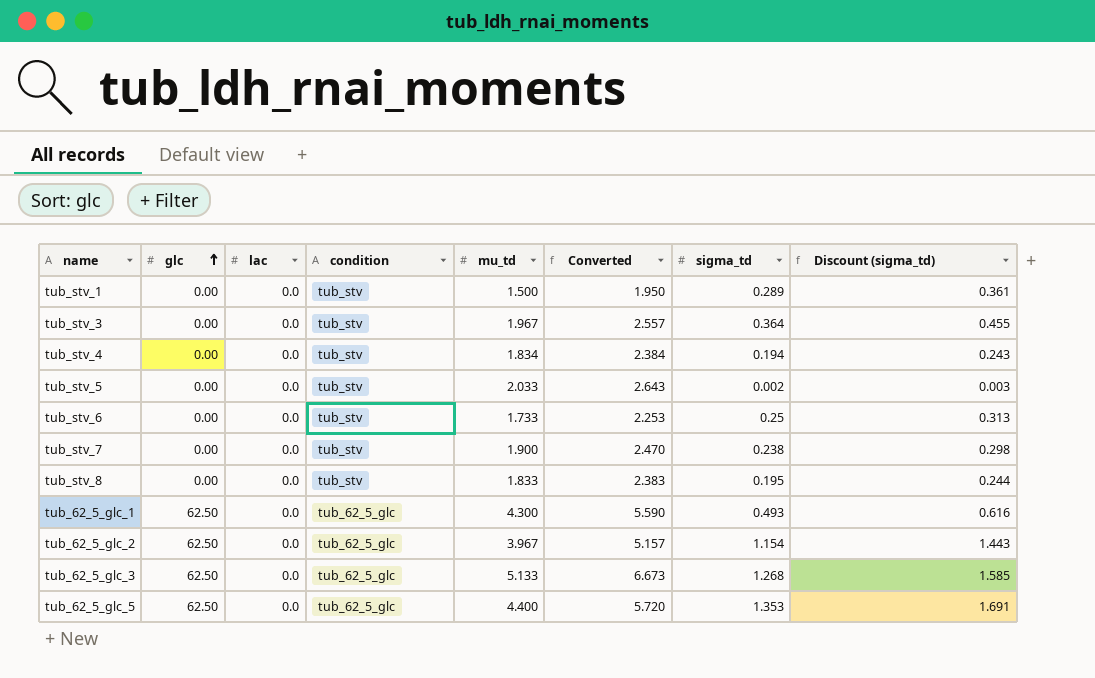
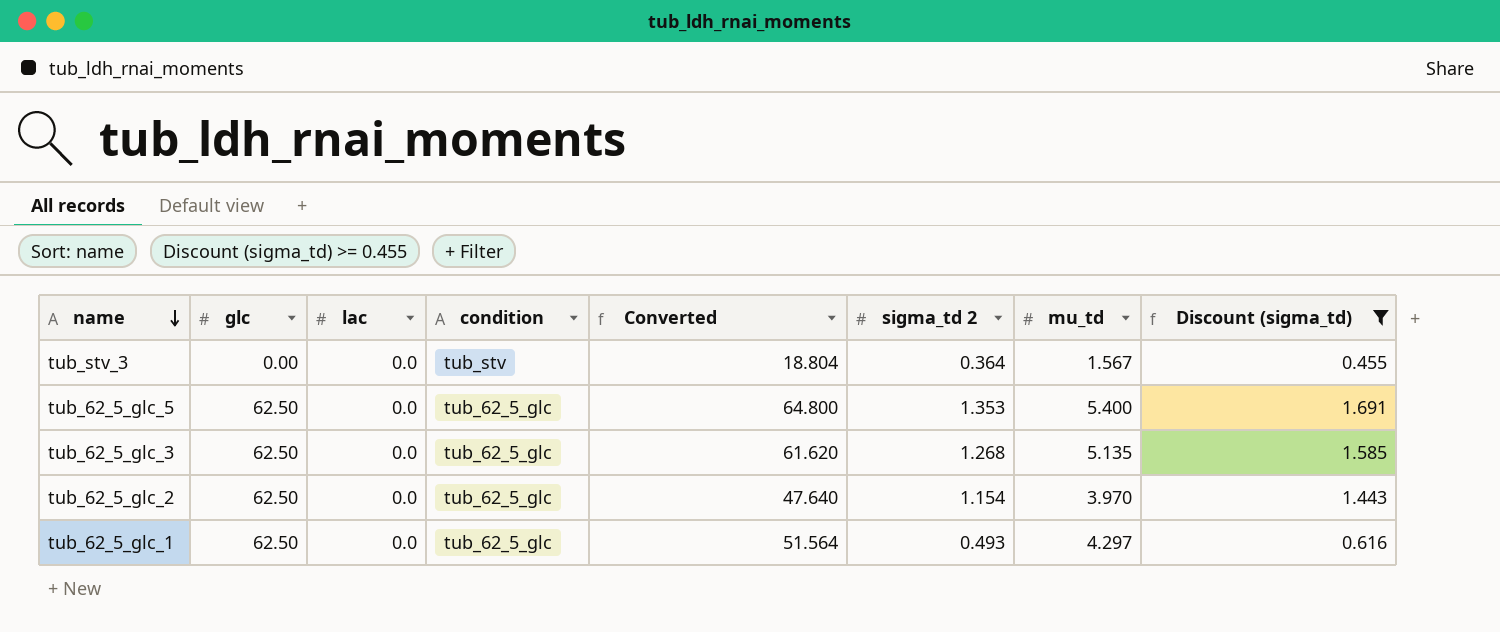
filter: none -> Discount (sigma_td) >= 0.455
row order: glc ascending -> name descending
column Converted | formula: [mu_td] * 1.3 -> [mu_td] * 12
column name: sigma_td -> sigma_td 2
column mu_td | position: 5 -> 7
tub_stv_3 | mu_td: 1.967 -> 1.567
tub_62_5_glc_5 | mu_td: 4.400 -> 5.400
tub_62_5_glc_3 | mu_td: 5.133 -> 5.135
tub_62_5_glc_2 | mu_td: 3.967 -> 3.970
tub_62_5_glc_1 | mu_td: 4.300 -> 4.297

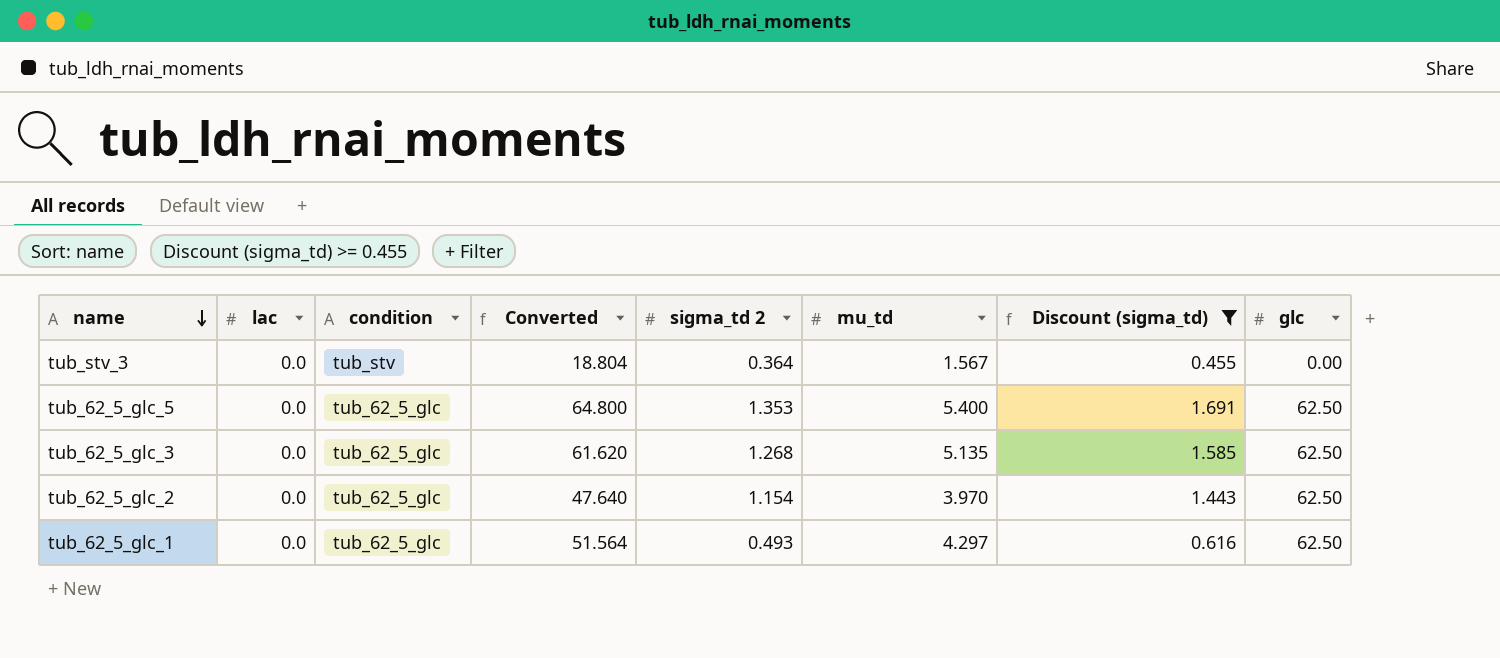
column glc | position: 2 -> 8

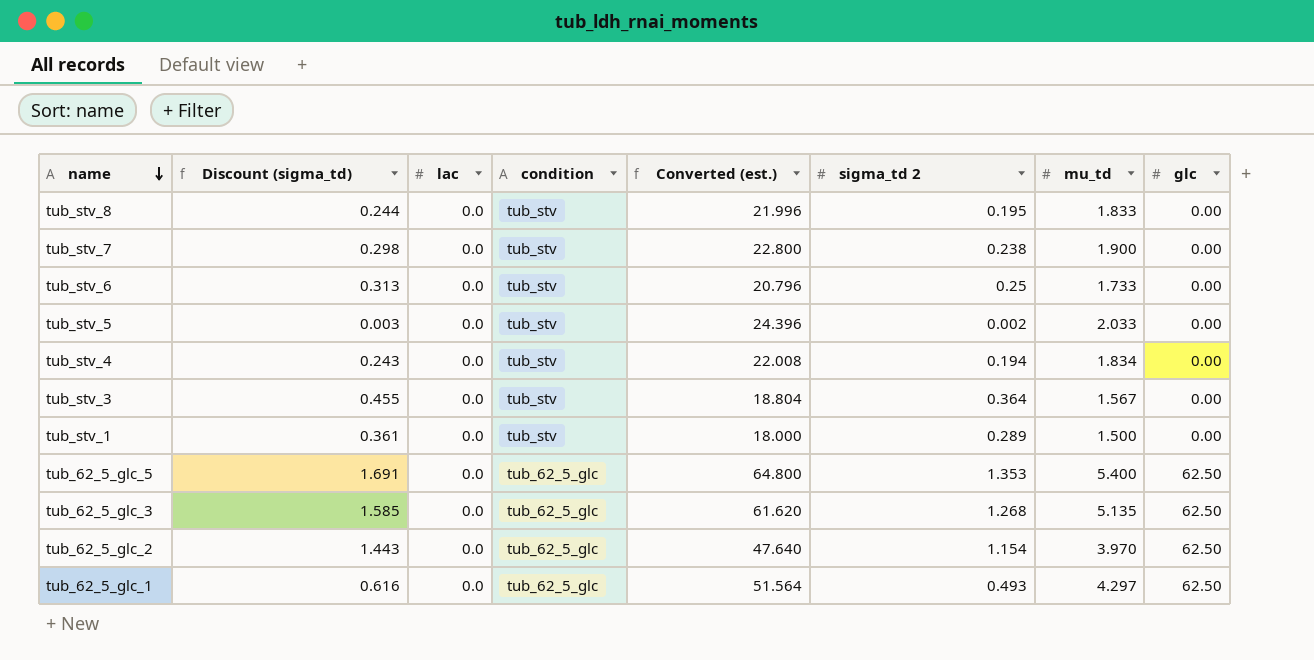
filter: Discount (sigma_td) >= 0.455 -> none
column Discount (sigma_td) | position: 7 -> 2
column name: Converted -> Converted (est.)

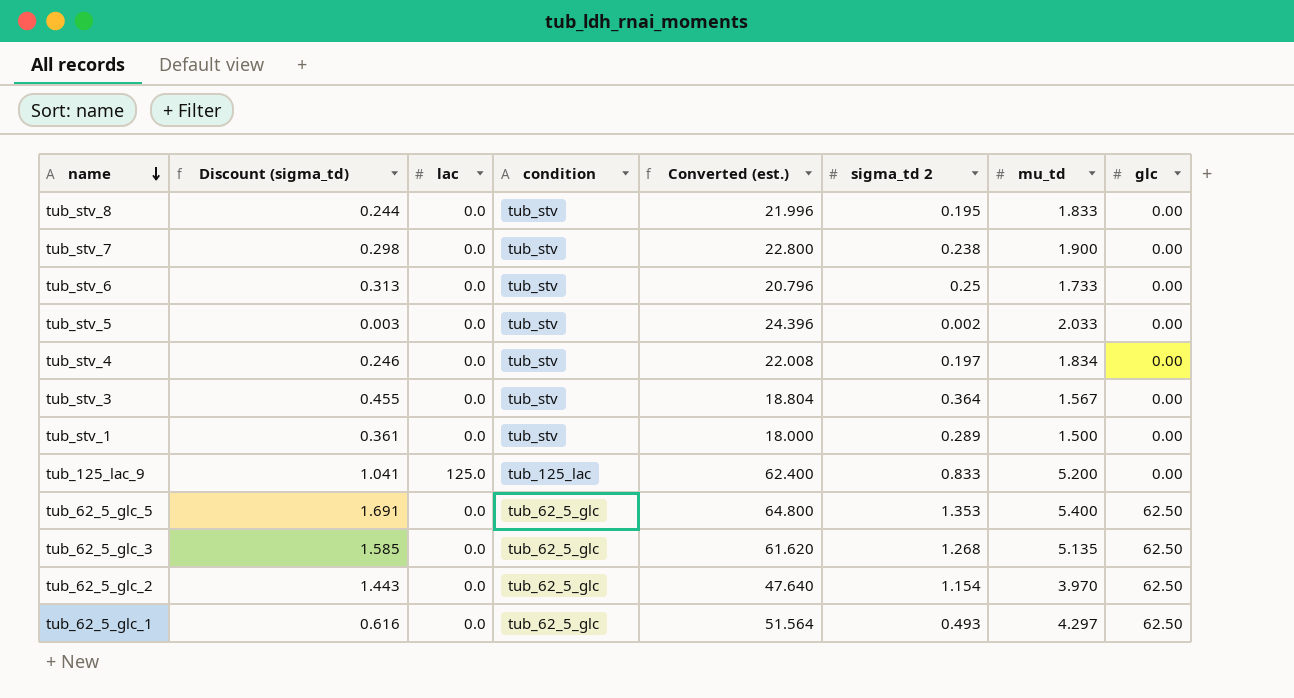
tub_stv_4 | Discount (sigma_td): 0.243 -> 0.246
tub_stv_4 | sigma_td 2: 0.194 -> 0.197
row tub_125_lac_9: none -> 1.041 | 125.0 | tub_125_lac | 62.400 | 0.833 | 5.200 | 0.00

